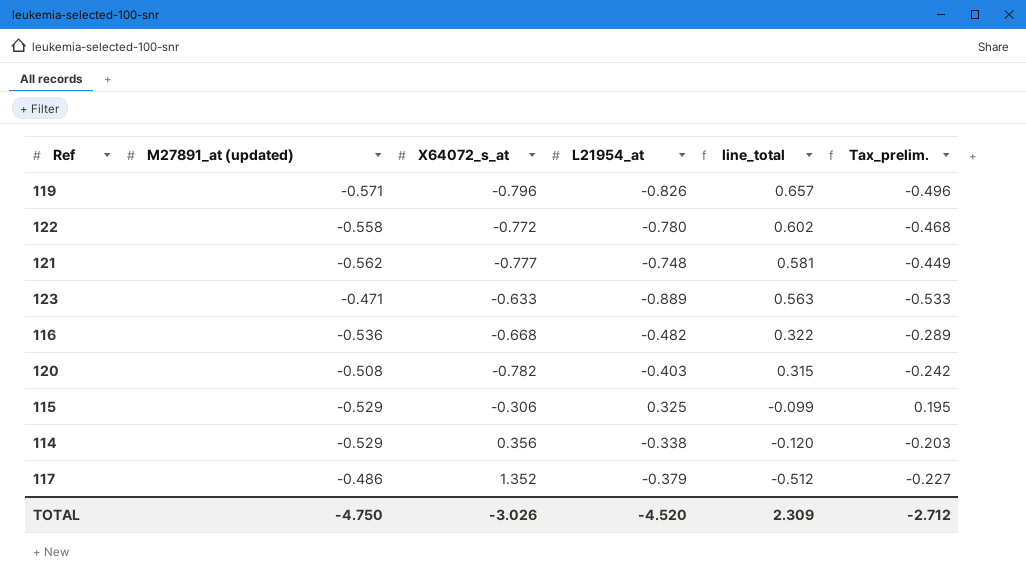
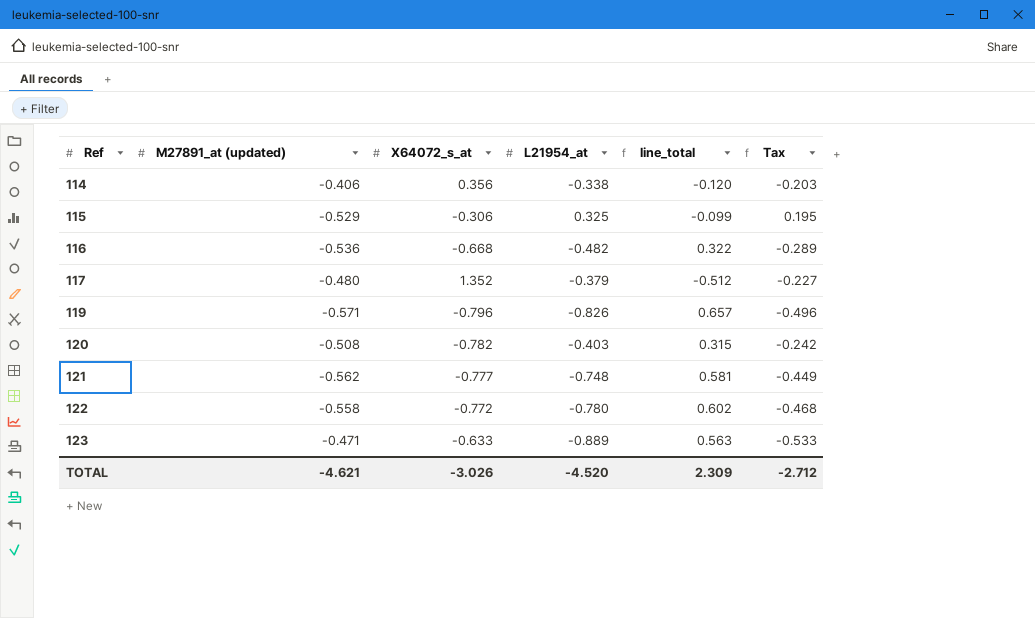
row order: line_total descending -> Ref ascending
column name: Tax_prelim. -> Tax
114 | M27891_at (updated): -0.529 -> -0.406
117 | M27891_at (updated): -0.486 -> -0.480
TOTAL | M27891_at (updated): -4.750 -> -4.621

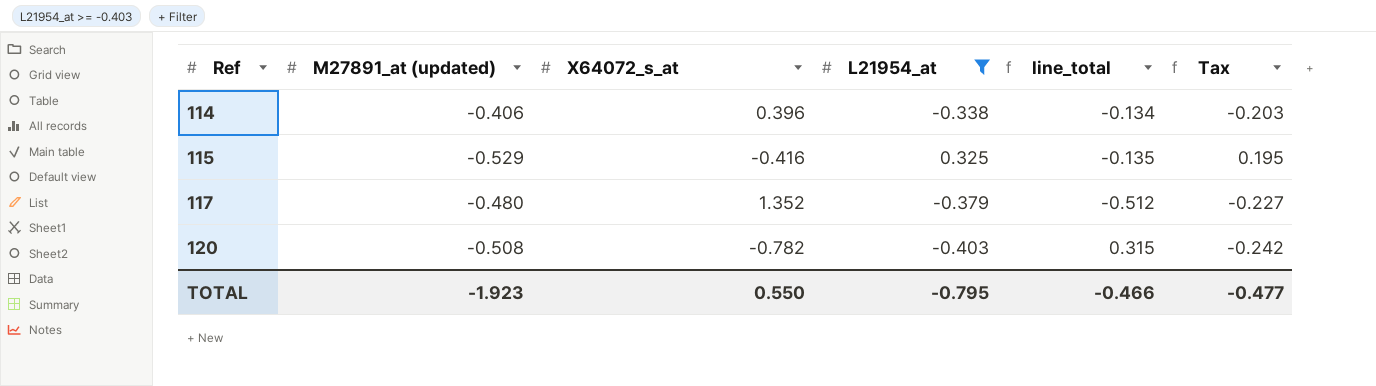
filter: none -> L21954_at >= -0.403
114 | X64072_s_at: 0.356 -> 0.396
114 | line_total: -0.120 -> -0.134
115 | X64072_s_at: -0.306 -> -0.416
115 | line_total: -0.099 -> -0.135
TOTAL | M27891_at (updated): -4.621 -> -1.923
TOTAL | X64072_s_at: -3.026 -> 0.550
TOTAL | L21954_at: -4.520 -> -0.795
TOTAL | line_total: 2.309 -> -0.466
TOTAL | Tax: -2.712 -> -0.477

